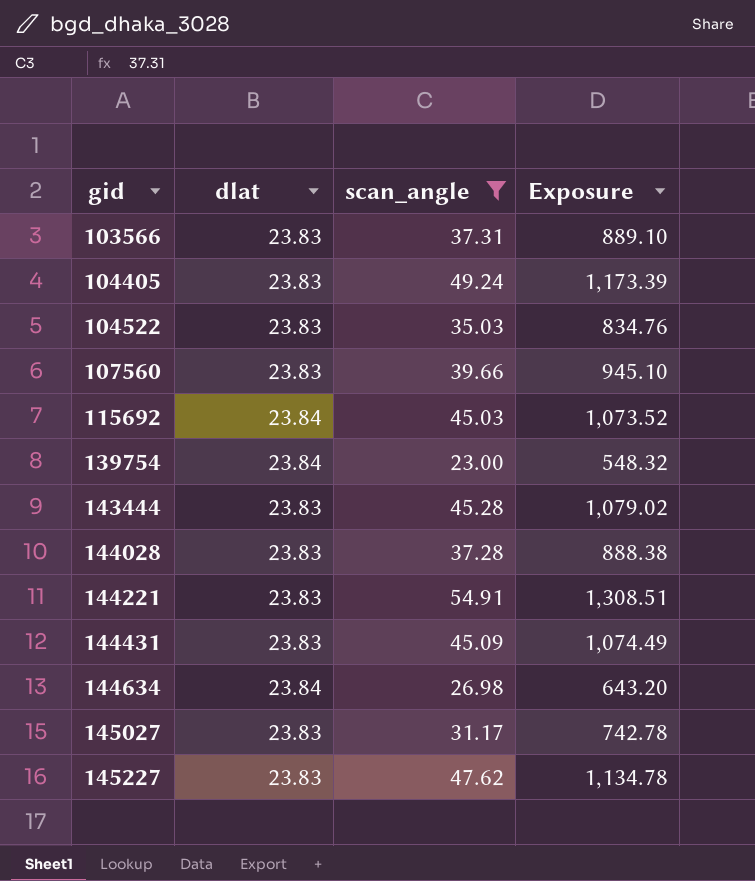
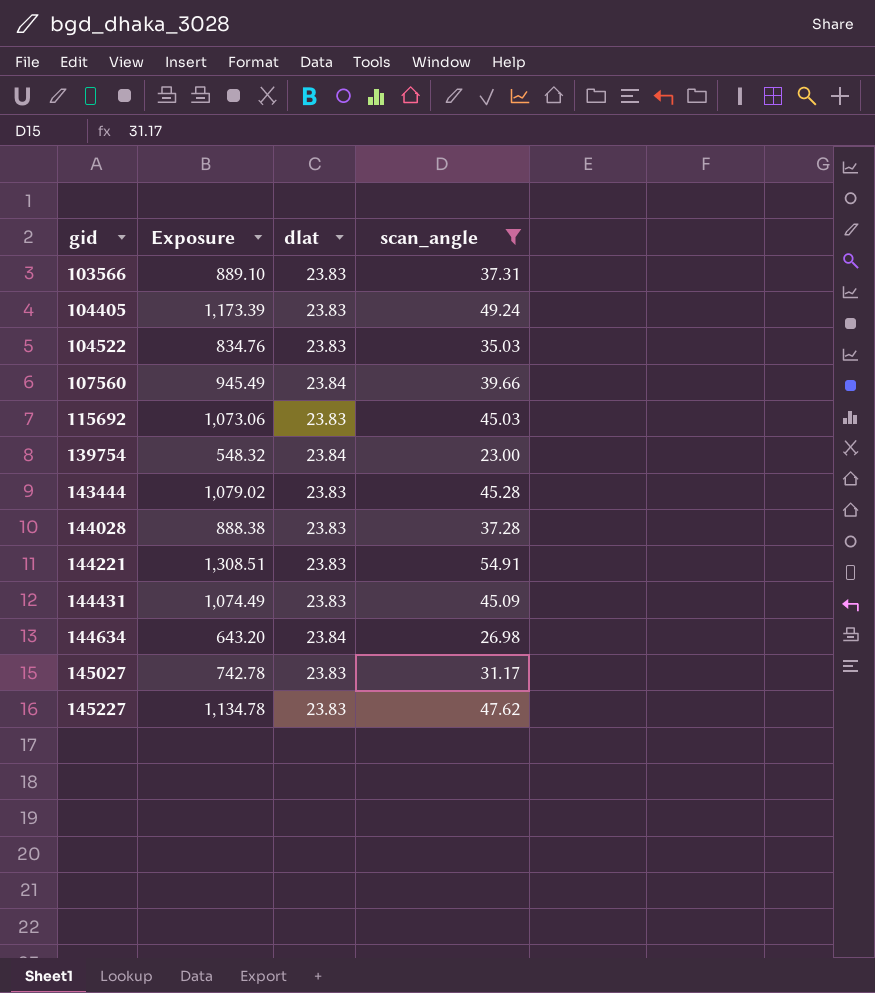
column Exposure | position: 4 -> 2
107560 | Exposure: 945.10 -> 945.49
107560 | dlat: 23.83 -> 23.84
115692 | Exposure: 1,073.52 -> 1,073.06
115692 | dlat: 23.84 -> 23.83

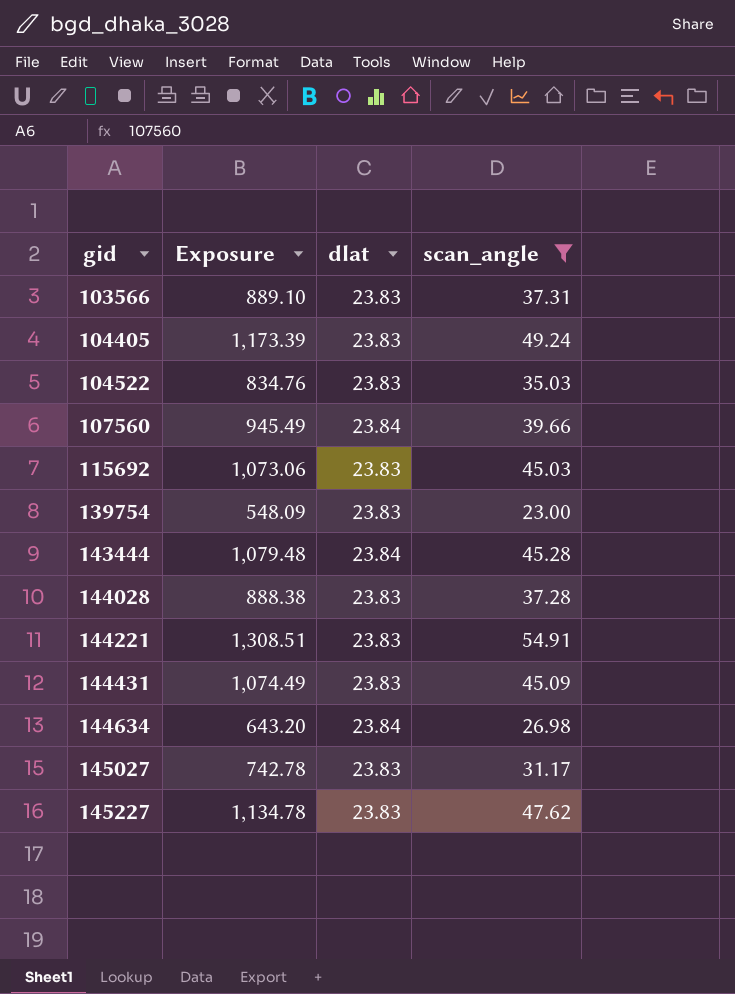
139754 | Exposure: 548.32 -> 548.09
139754 | dlat: 23.84 -> 23.83
143444 | Exposure: 1,079.02 -> 1,079.48
143444 | dlat: 23.83 -> 23.84

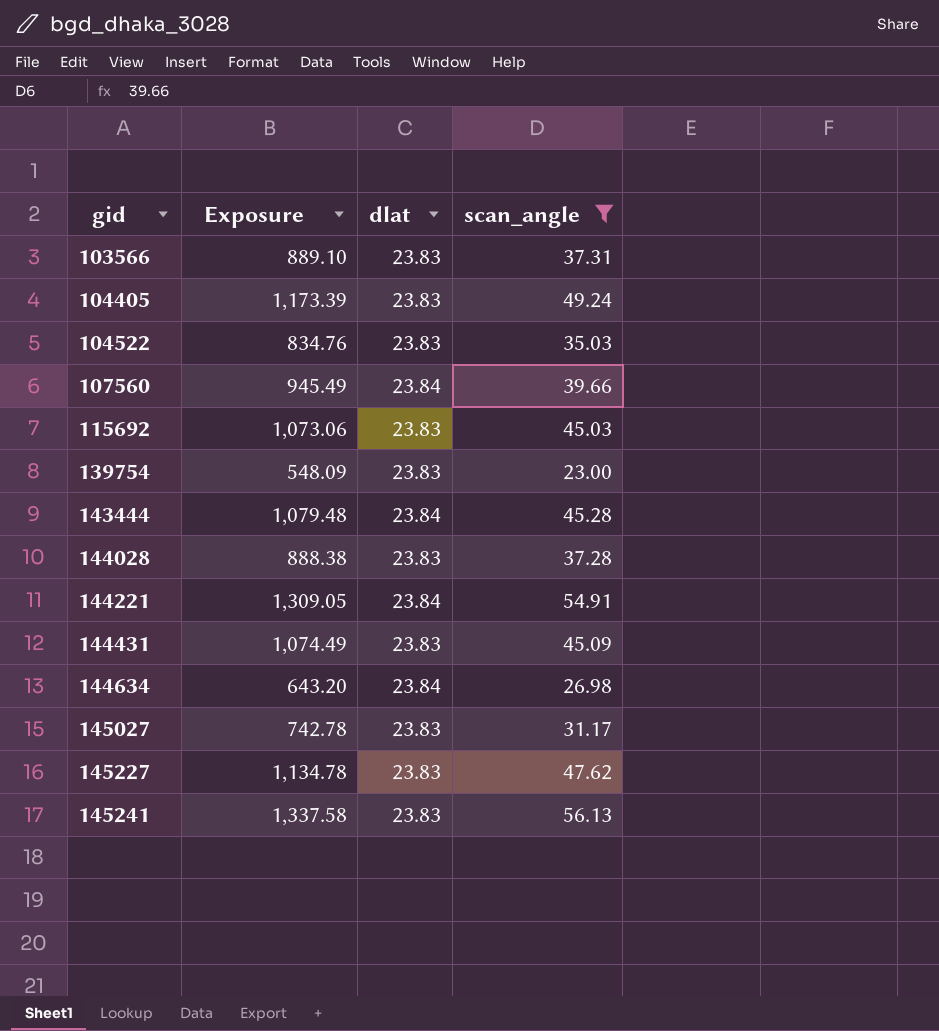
144221 | Exposure: 1,308.51 -> 1,309.05
144221 | dlat: 23.83 -> 23.84
row 145241: none -> 1,337.58 | 23.83 | 56.13

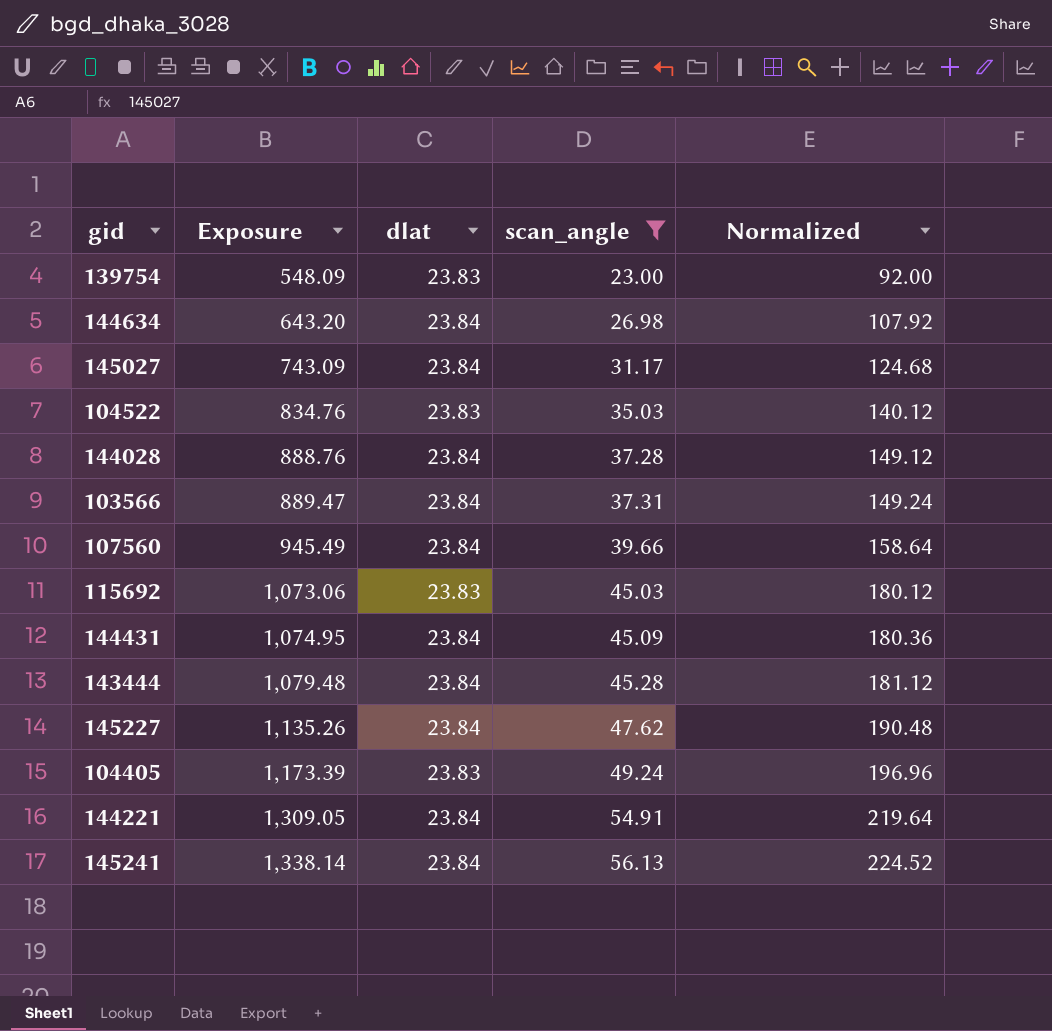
row order: gid ascending -> Exposure ascending
column Normalized | formula: none -> [scan_angle] * 4
145027 | Exposure: 742.78 -> 743.09
145027 | dlat: 23.83 -> 23.84
144028 | Exposure: 888.38 -> 888.76
144028 | dlat: 23.83 -> 23.84
103566 | Exposure: 889.10 -> 889.47
103566 | dlat: 23.83 -> 23.84
144431 | Exposure: 1,074.49 -> 1,074.95
144431 | dlat: 23.83 -> 23.84
145227 | Exposure: 1,134.78 -> 1,135.26
145227 | dlat: 23.83 -> 23.84
145241 | Exposure: 1,337.58 -> 1,338.14
145241 | dlat: 23.83 -> 23.84

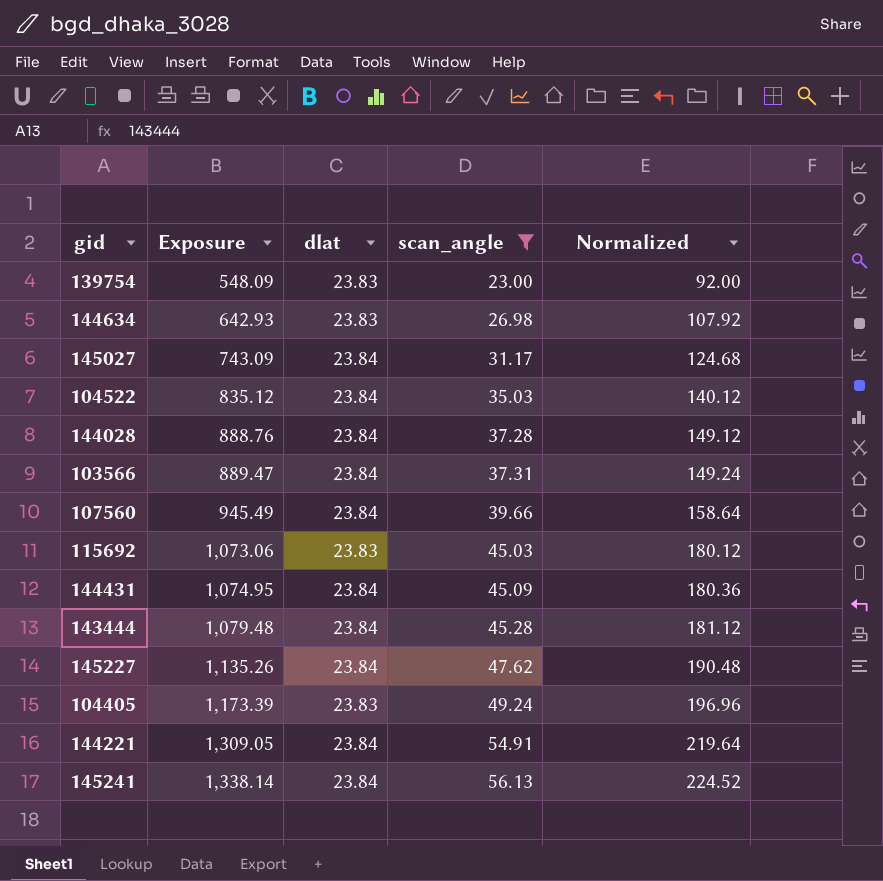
144634 | Exposure: 643.20 -> 642.93
144634 | dlat: 23.84 -> 23.83
104522 | Exposure: 834.76 -> 835.12
104522 | dlat: 23.83 -> 23.84

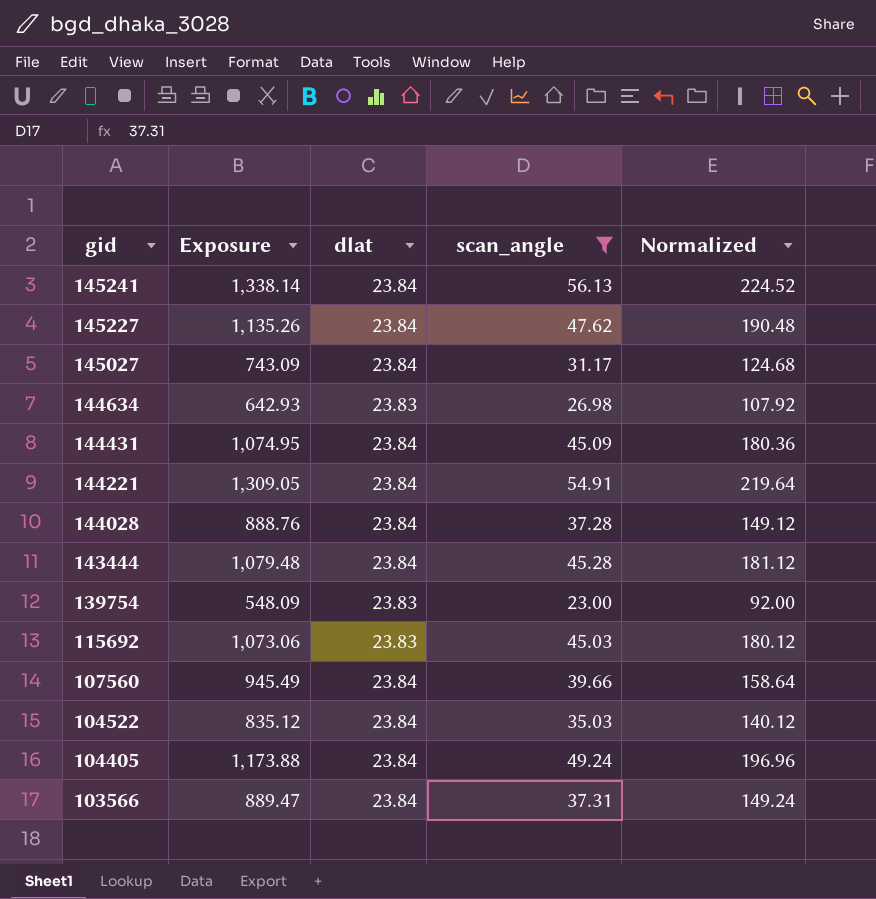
row order: Exposure ascending -> gid descending
104405 | Exposure: 1,173.39 -> 1,173.88
104405 | dlat: 23.83 -> 23.84

